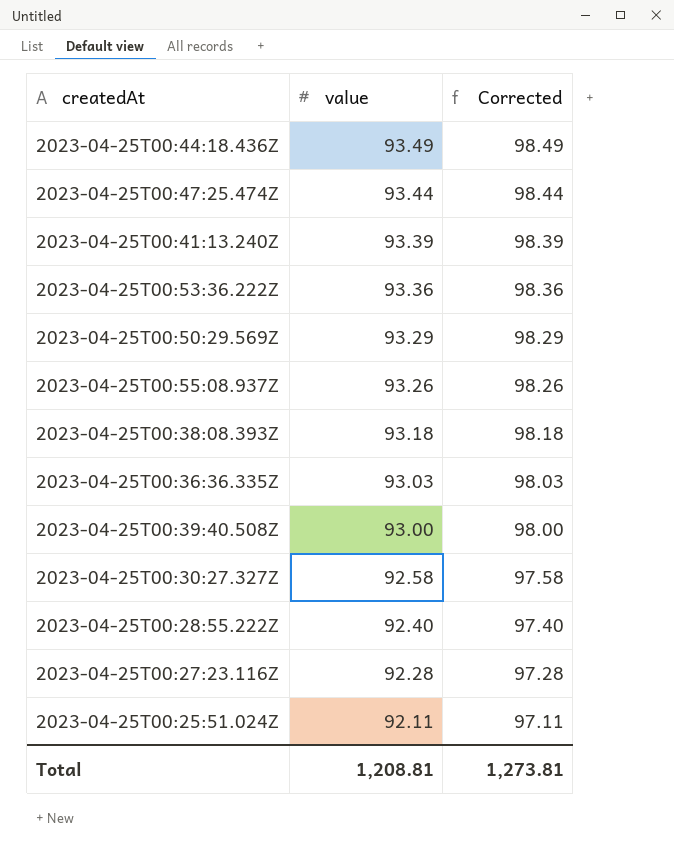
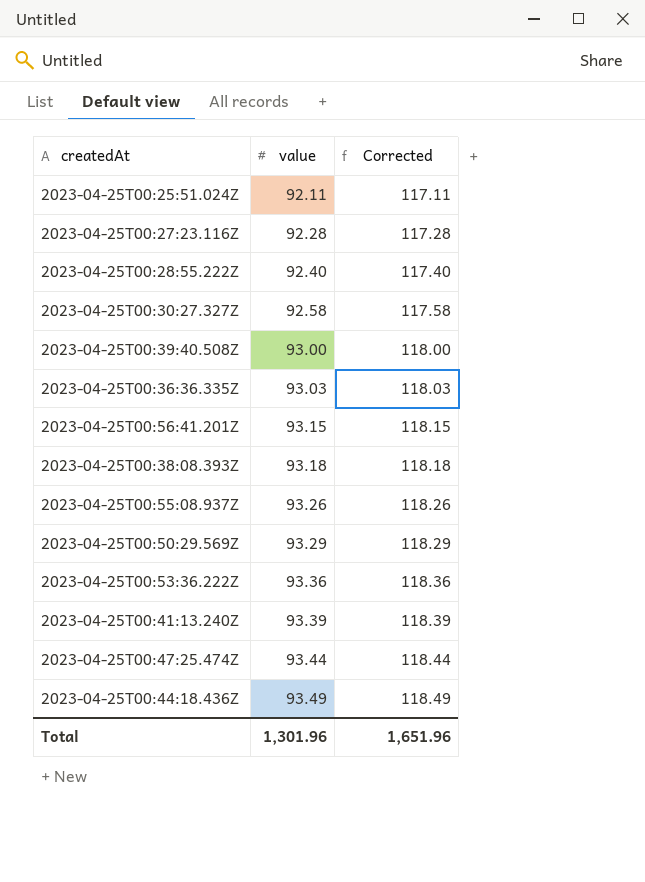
row order: value descending -> value ascending
column Corrected | formula: [value] + 5 -> [value] + 25
row 2023-04-25T00:56:41.201Z: none -> 93.15 | 118.15
Total | value: 1,208.81 -> 1,301.96
Total | Corrected: 1,273.81 -> 1,651.96

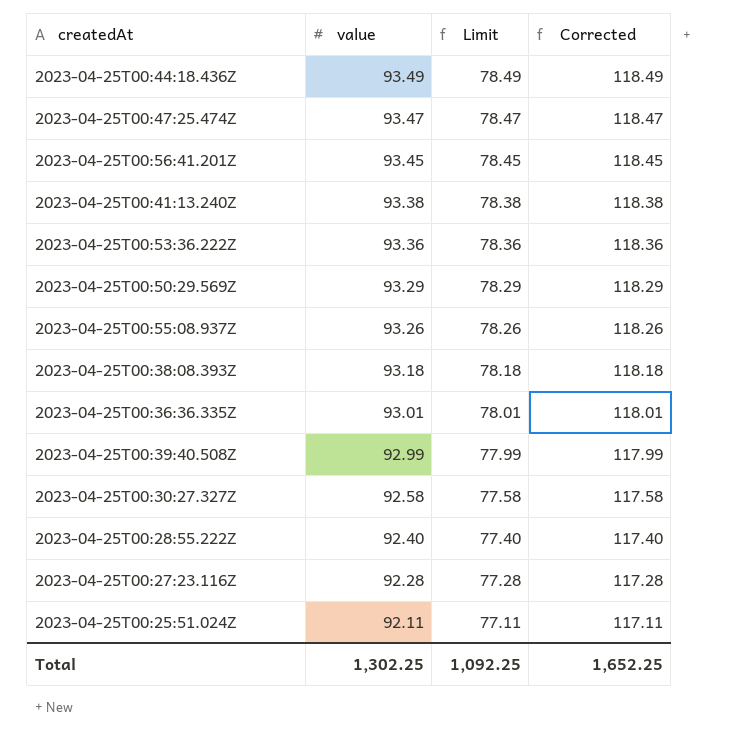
row order: value ascending -> value descending
column Limit | formula: none -> [value] - 15
2023-04-25T00:47:25.474Z | value: 93.44 -> 93.47
2023-04-25T00:47:25.474Z | Corrected: 118.44 -> 118.47
2023-04-25T00:56:41.201Z | value: 93.15 -> 93.45
2023-04-25T00:56:41.201Z | Corrected: 118.15 -> 118.45
2023-04-25T00:41:13.240Z | value: 93.39 -> 93.38
2023-04-25T00:41:13.240Z | Corrected: 118.39 -> 118.38
2023-04-25T00:36:36.335Z | value: 93.03 -> 93.01
2023-04-25T00:36:36.335Z | Corrected: 118.03 -> 118.01
2023-04-25T00:39:40.508Z | value: 93.00 -> 92.99
2023-04-25T00:39:40.508Z | Corrected: 118.00 -> 117.99
Total | value: 1,301.96 -> 1,302.25
Total | Corrected: 1,651.96 -> 1,652.25

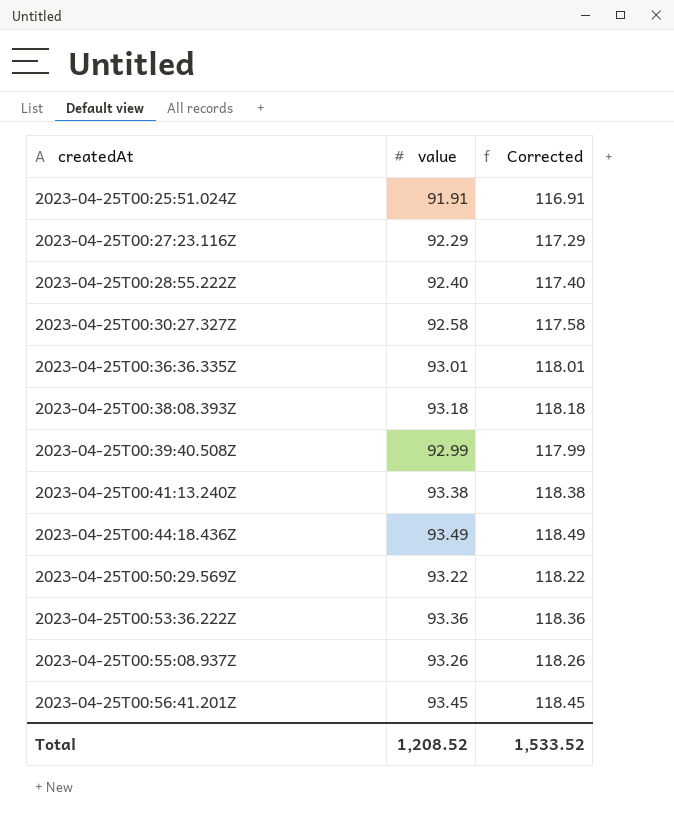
row order: value descending -> createdAt ascending
column Limit | formula: [value] - 15 -> none
row 2023-04-25T00:47:25.474Z: 93.47 | 78.47 | 118.47 -> none
2023-04-25T00:25:51.024Z | value: 92.11 -> 91.91
2023-04-25T00:25:51.024Z | Corrected: 117.11 -> 116.91
2023-04-25T00:27:23.116Z | value: 92.28 -> 92.29
2023-04-25T00:27:23.116Z | Corrected: 117.28 -> 117.29
2023-04-25T00:50:29.569Z | value: 93.29 -> 93.22
2023-04-25T00:50:29.569Z | Corrected: 118.29 -> 118.22
Total | value: 1,302.25 -> 1,208.52
Total | Corrected: 1,652.25 -> 1,533.52

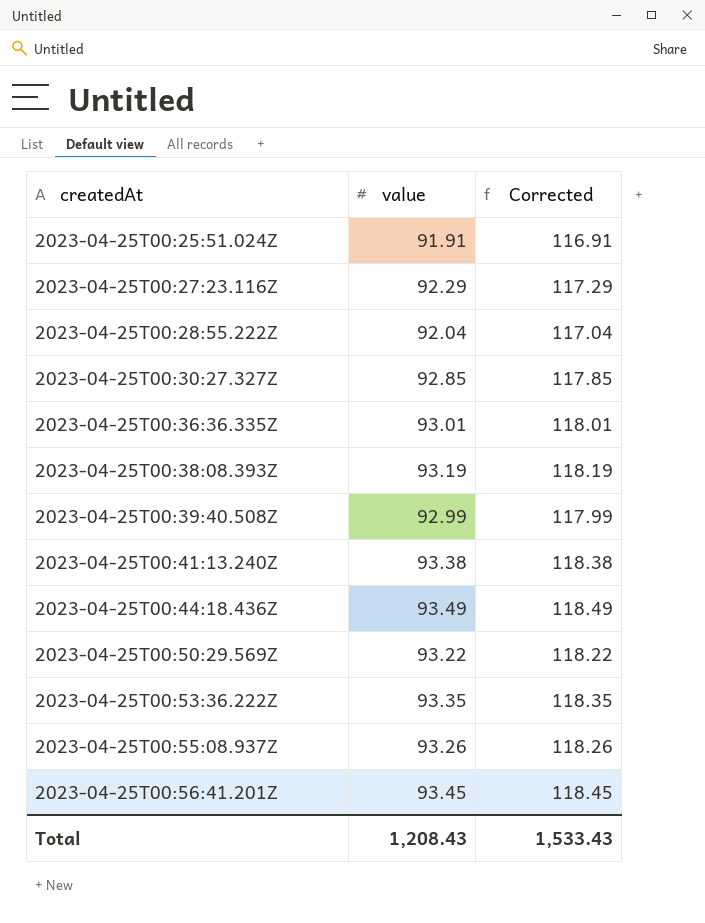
2023-04-25T00:28:55.222Z | value: 92.40 -> 92.04
2023-04-25T00:28:55.222Z | Corrected: 117.40 -> 117.04
2023-04-25T00:30:27.327Z | value: 92.58 -> 92.85
2023-04-25T00:30:27.327Z | Corrected: 117.58 -> 117.85
2023-04-25T00:38:08.393Z | value: 93.18 -> 93.19
2023-04-25T00:38:08.393Z | Corrected: 118.18 -> 118.19
2023-04-25T00:53:36.222Z | value: 93.36 -> 93.35
2023-04-25T00:53:36.222Z | Corrected: 118.36 -> 118.35
Total | value: 1,208.52 -> 1,208.43
Total | Corrected: 1,533.52 -> 1,533.43

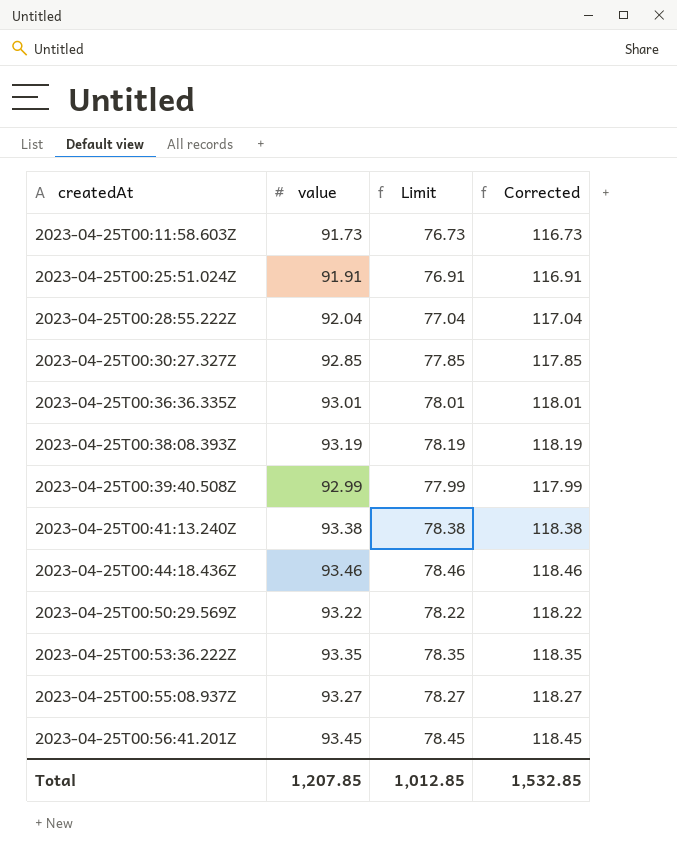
column Limit | formula: none -> [value] - 15
row 2023-04-25T00:27:23.116Z: 92.29 | 117.29 -> none
row 2023-04-25T00:11:58.603Z: none -> 91.73 | 76.73 | 116.73
2023-04-25T00:44:18.436Z | value: 93.49 -> 93.46
2023-04-25T00:44:18.436Z | Corrected: 118.49 -> 118.46
2023-04-25T00:55:08.937Z | value: 93.26 -> 93.27
2023-04-25T00:55:08.937Z | Corrected: 118.26 -> 118.27
Total | value: 1,208.43 -> 1,207.85
Total | Corrected: 1,533.43 -> 1,532.85

